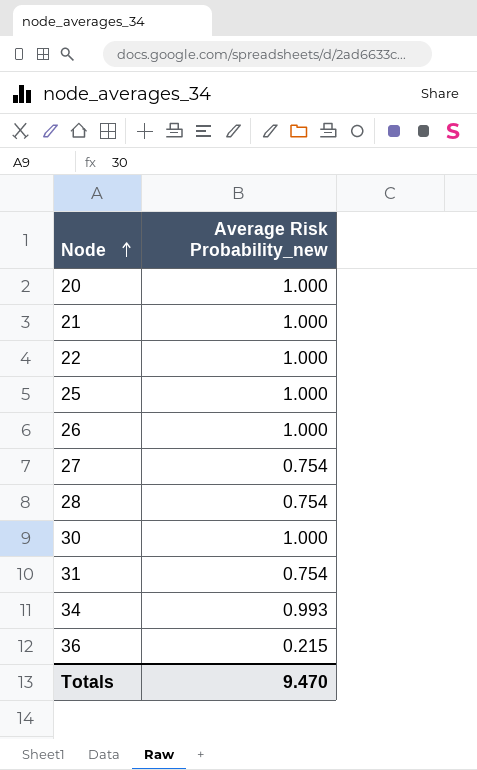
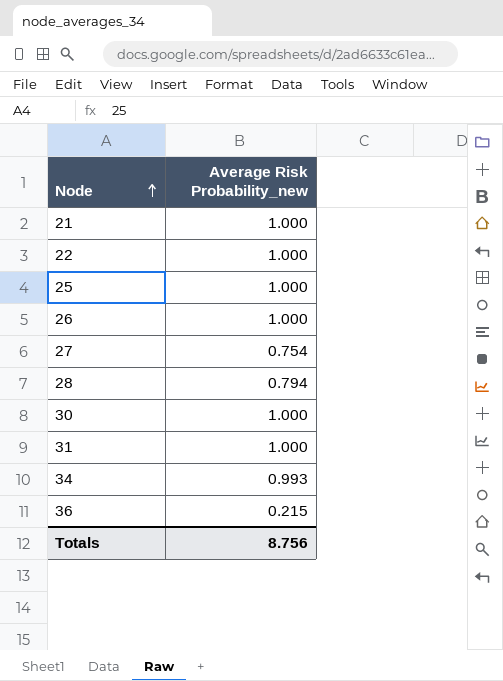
row 20: 1.000 -> none
28 | Average Risk Probability_new: 0.754 -> 0.794
31 | Average Risk Probability_new: 0.754 -> 1.000
Totals | Average Risk Probability_new: 9.470 -> 8.756

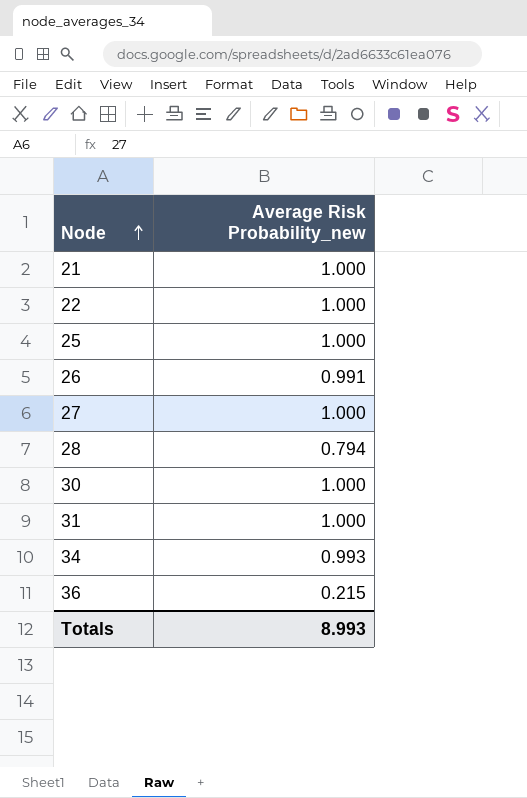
26 | Average Risk Probability_new: 1.000 -> 0.991
27 | Average Risk Probability_new: 0.754 -> 1.000
Totals | Average Risk Probability_new: 8.756 -> 8.993

